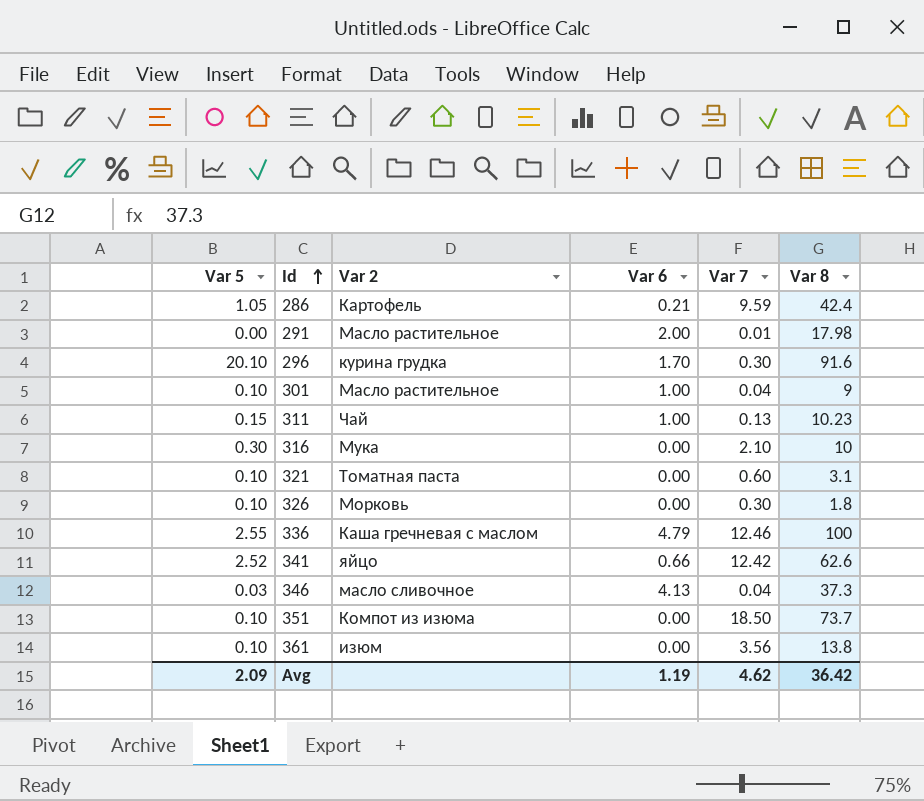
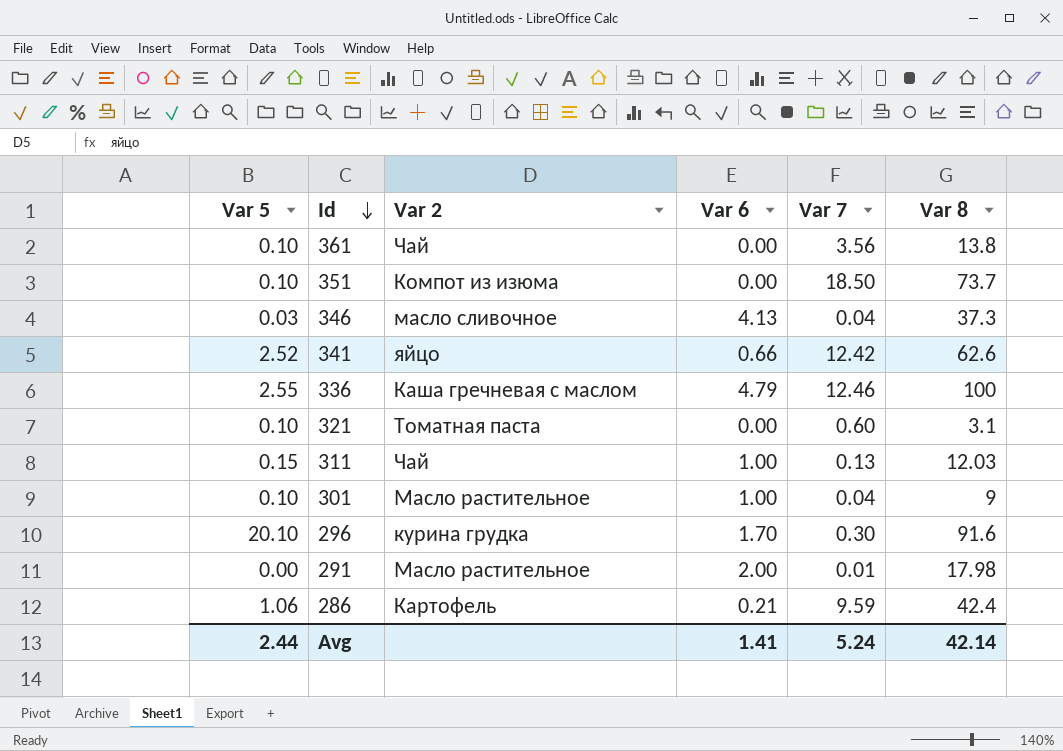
row order: Id ascending -> Id descending
row 316: 0.30 | Мука | 0.00 | 2.10 | 10 -> none
row 326: 0.10 | Морковь | 0.00 | 0.30 | 1.8 -> none
361 | Var 2: изюм -> Чай
311 | Var 8: 10.23 -> 12.03
286 | Var 5: 1.05 -> 1.06
Avg | Var 5: 2.09 -> 2.44
Avg | Var 6: 1.19 -> 1.41
Avg | Var 7: 4.62 -> 5.24
Avg | Var 8: 36.42 -> 42.14

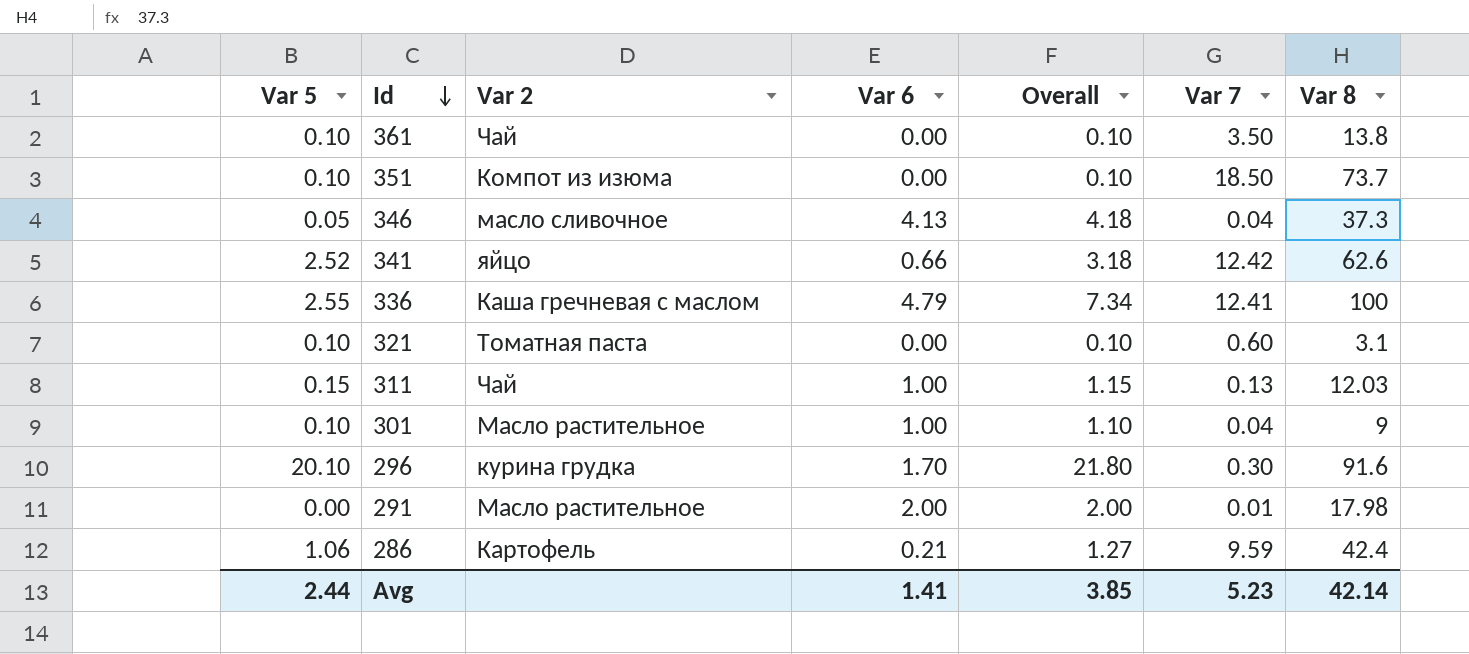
column Overall | formula: none -> [Var 5] + [Var 6]
361 | Var 7: 3.56 -> 3.50
346 | Var 5: 0.03 -> 0.05
336 | Var 7: 12.46 -> 12.41
Avg | Var 7: 5.24 -> 5.23

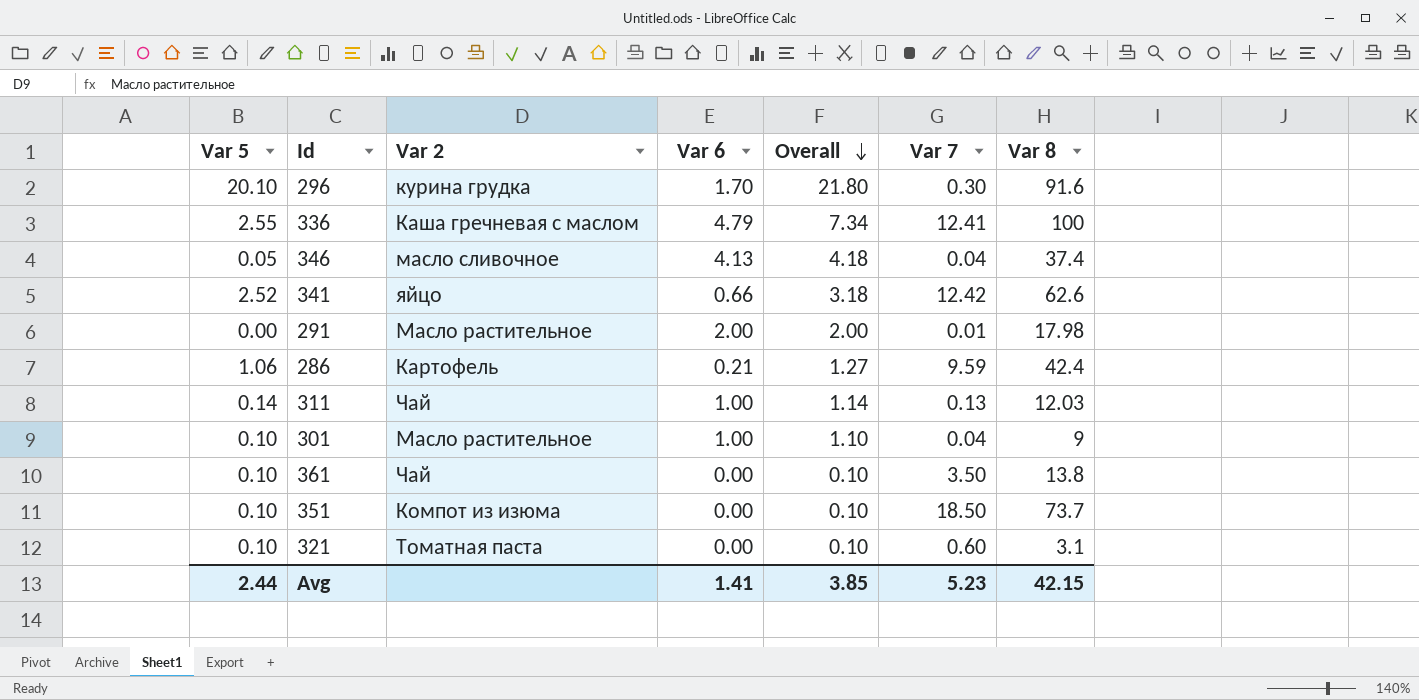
row order: Id descending -> Overall descending
346 | Var 8: 37.3 -> 37.4
311 | Var 5: 0.15 -> 0.14
311 | Overall: 1.15 -> 1.14
Avg | Var 8: 42.14 -> 42.15

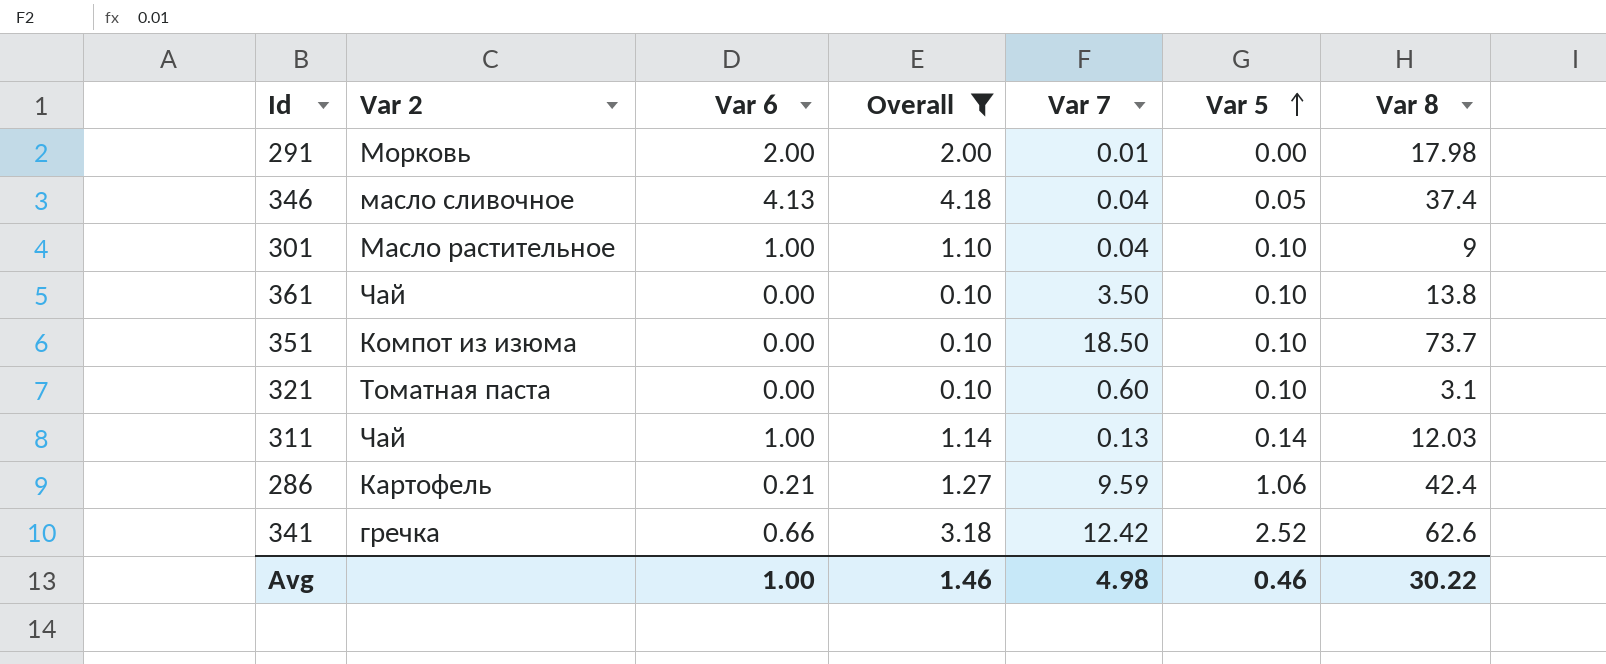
filter: none -> Overall <= 4.18
row order: Overall descending -> Var 5 ascending
column Var 5 | position: 1 -> 6
291 | Var 2: Масло растительное -> Морковь
341 | Var 2: яйцо -> гречка
Avg | Var 6: 1.41 -> 1.00
Avg | Overall: 3.85 -> 1.46
Avg | Var 7: 5.23 -> 4.98
Avg | Var 5: 2.44 -> 0.46
Avg | Var 8: 42.15 -> 30.22

